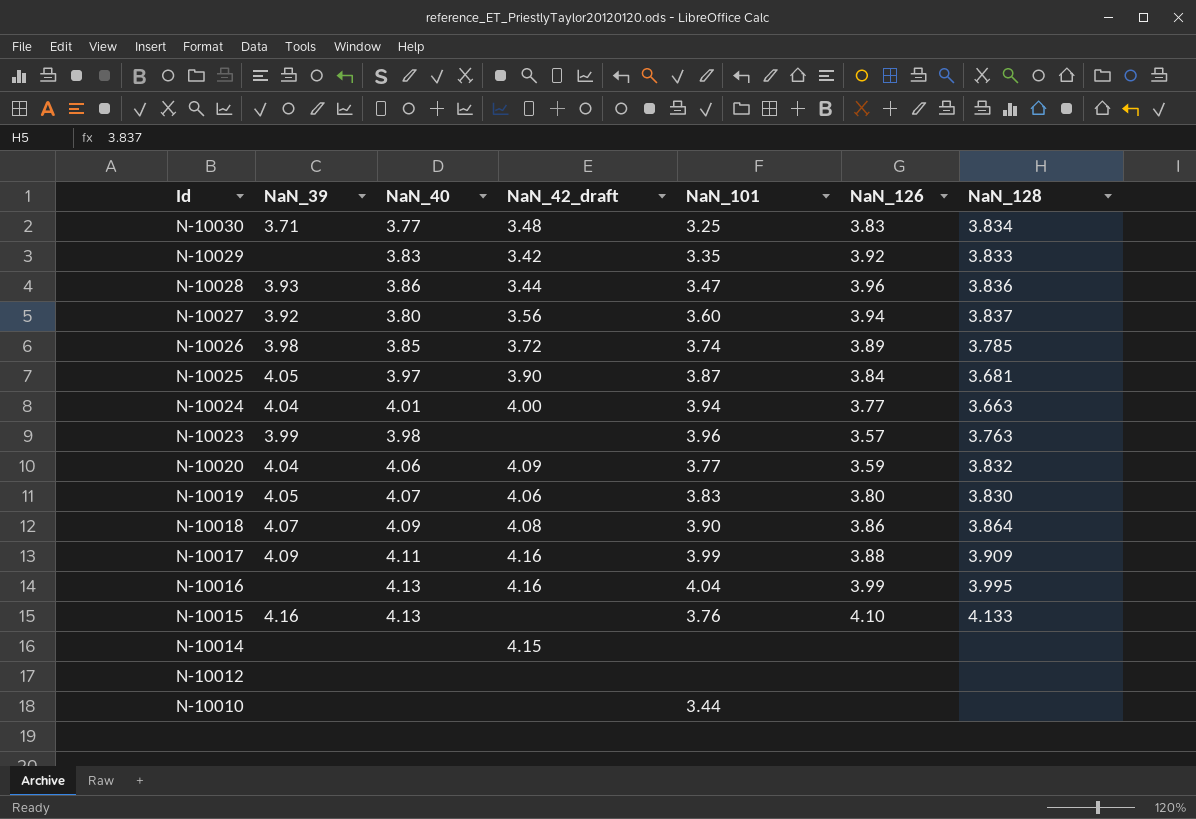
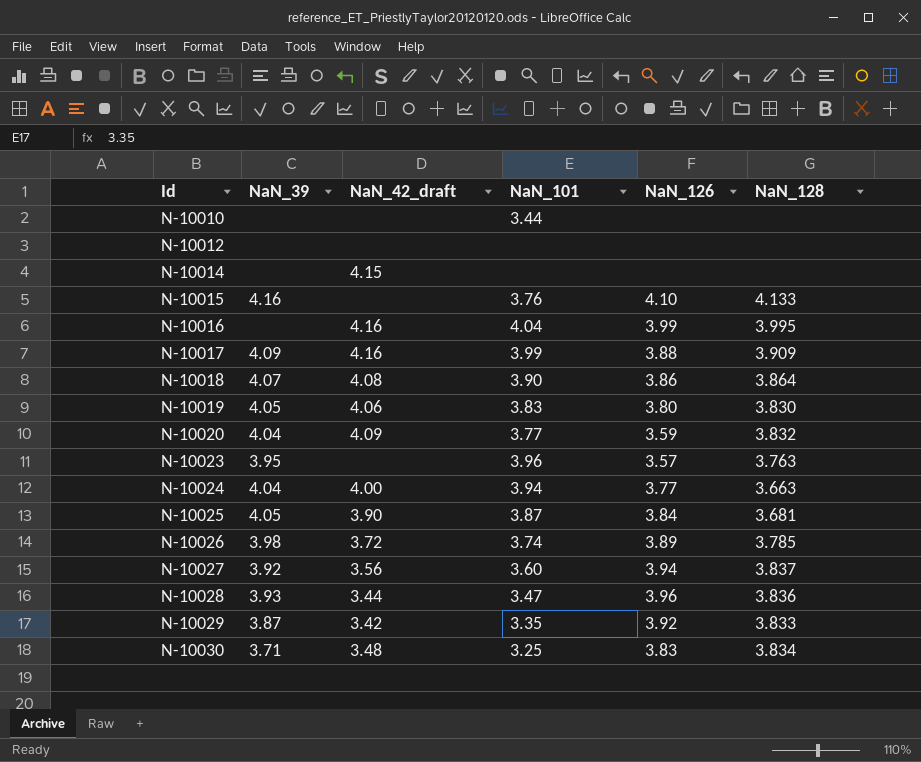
row order: Id descending -> Id ascending
column NaN_40 | position: 3 -> none
N-10023 | NaN_39: 3.99 -> 3.95
N-10029 | NaN_39: none -> 3.87

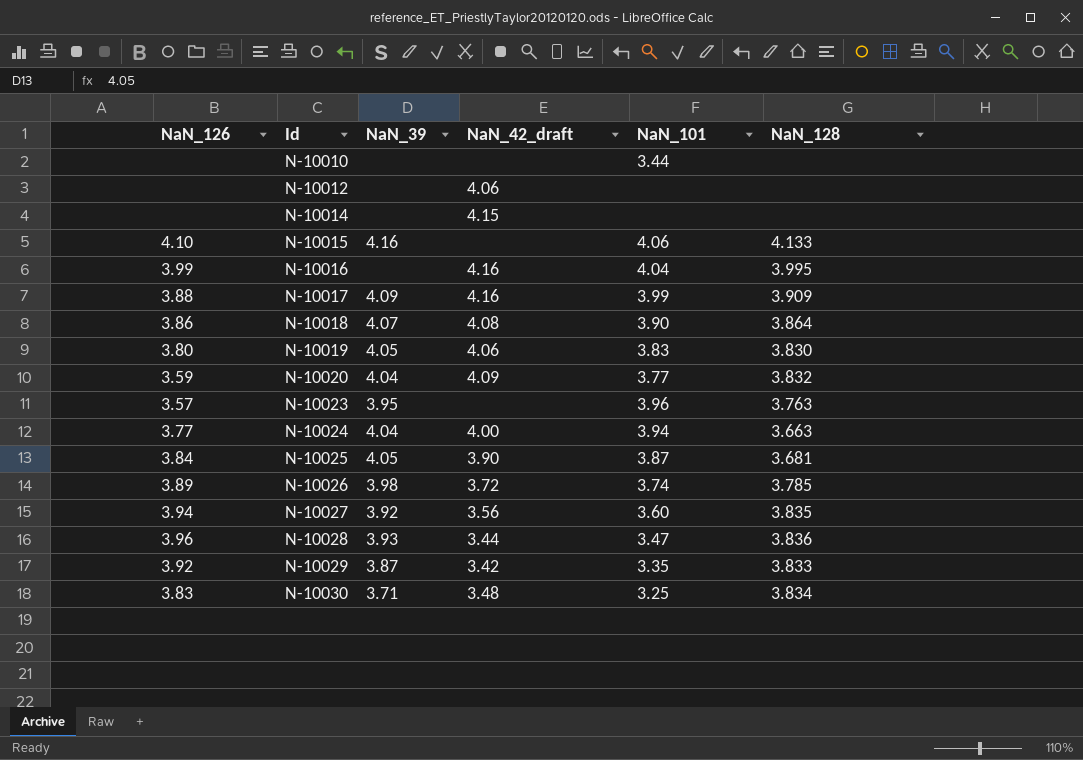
column NaN_126 | position: 5 -> 1
N-10012 | NaN_42_draft: none -> 4.06
N-10015 | NaN_101: 3.76 -> 4.06
N-10027 | NaN_128: 3.837 -> 3.835

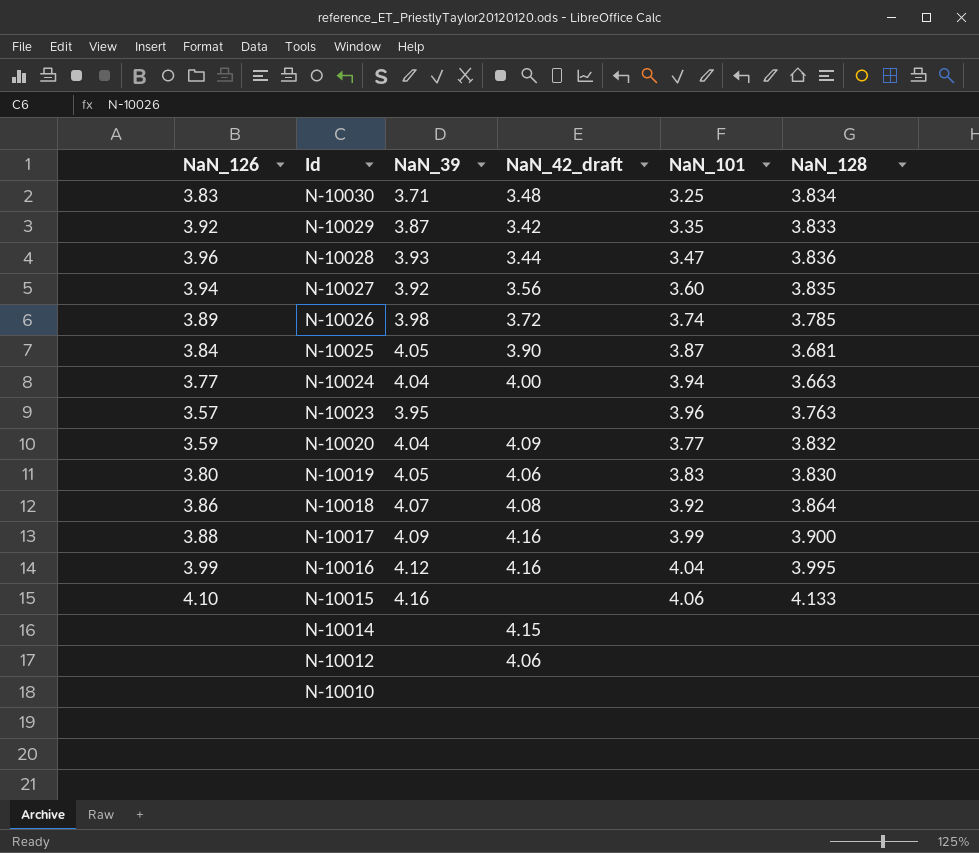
row order: Id ascending -> Id descending
N-10018 | NaN_101: 3.90 -> 3.92
N-10017 | NaN_128: 3.909 -> 3.900
N-10016 | NaN_39: none -> 4.12
N-10010 | NaN_101: 3.44 -> none

